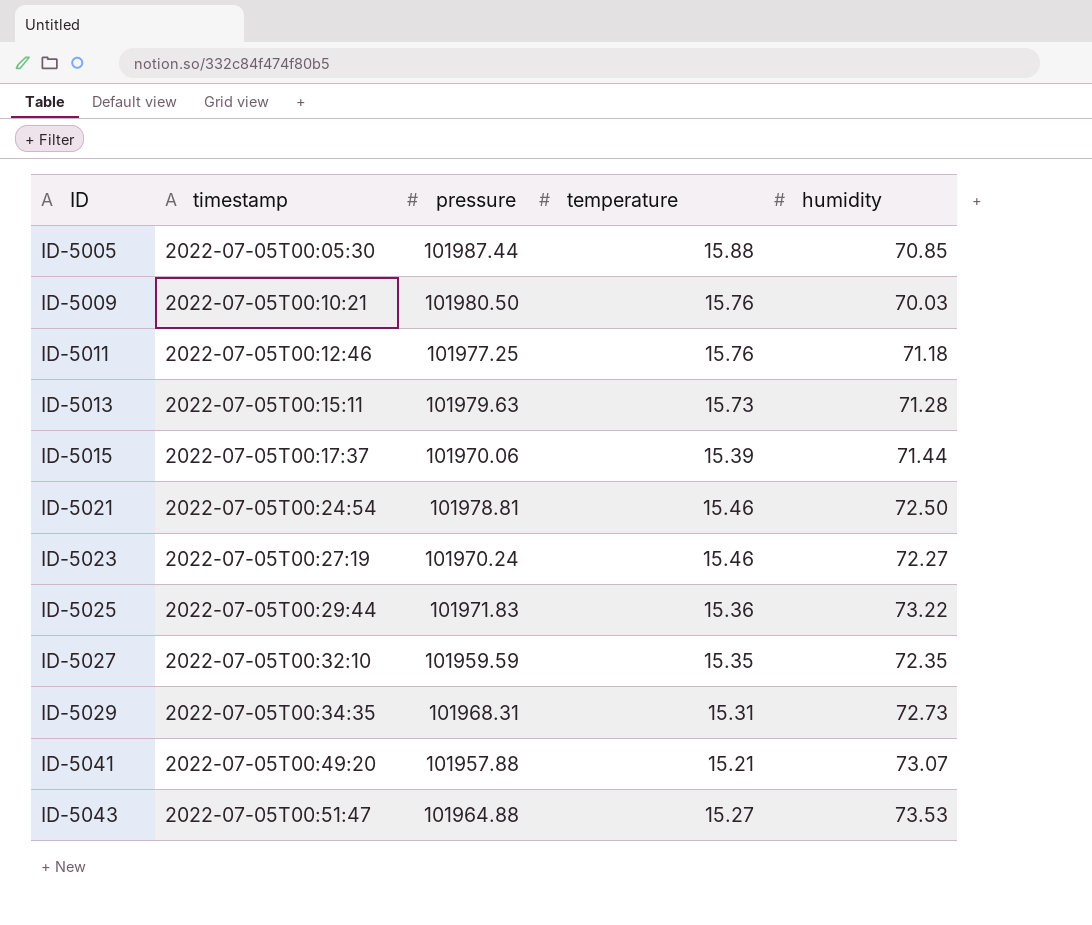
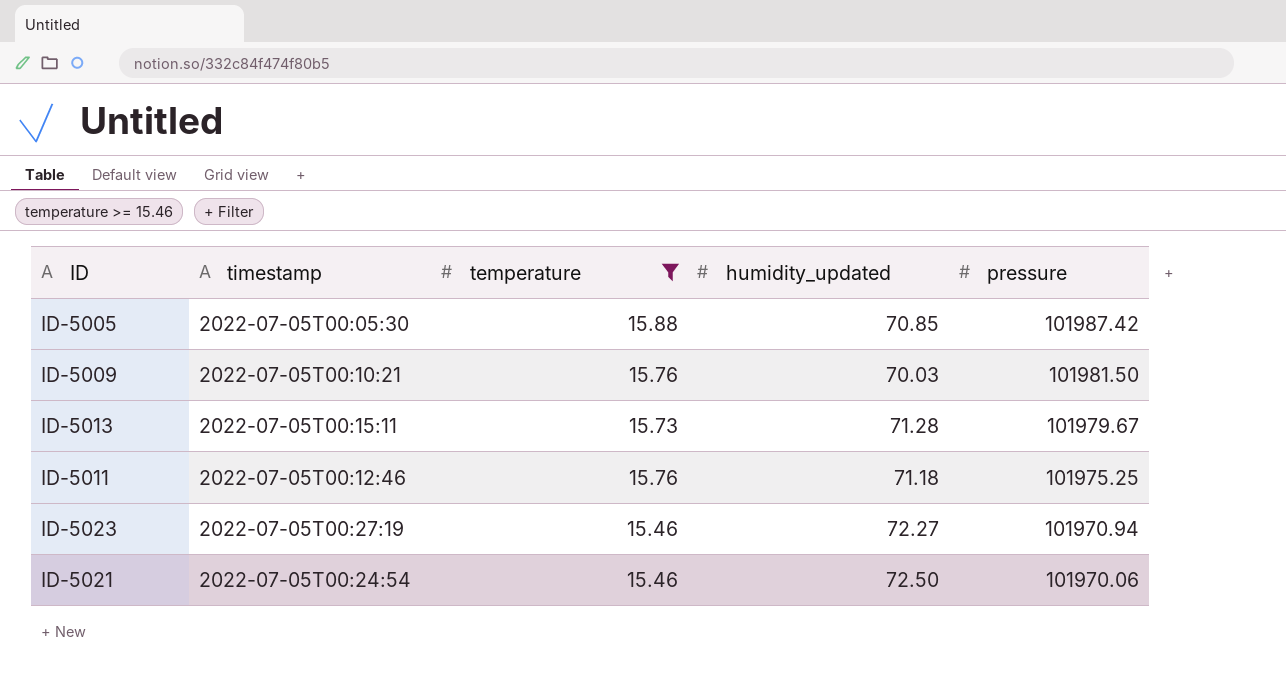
filter: none -> temperature >= 15.46
row order: ID ascending -> pressure descending
column name: humidity -> humidity_updated
column pressure | position: 3 -> 5
ID-5005 | pressure: 101987.44 -> 101987.42
ID-5009 | pressure: 101980.50 -> 101981.50
ID-5013 | pressure: 101979.63 -> 101979.67
ID-5011 | pressure: 101977.25 -> 101975.25
ID-5023 | pressure: 101970.24 -> 101970.94
ID-5021 | pressure: 101978.81 -> 101970.06

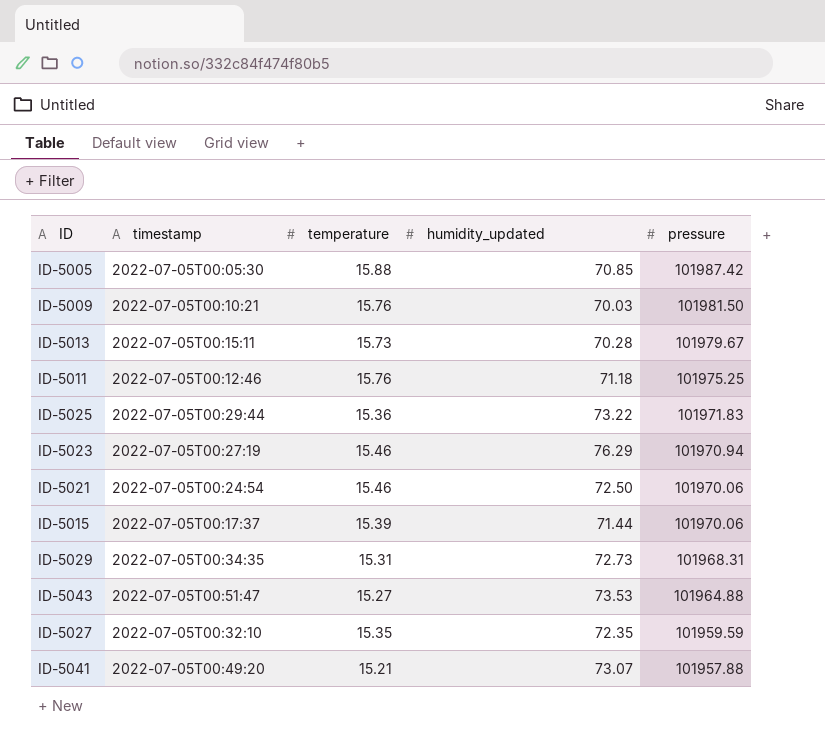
filter: temperature >= 15.46 -> none
ID-5013 | humidity_updated: 71.28 -> 70.28
ID-5023 | humidity_updated: 72.27 -> 76.29

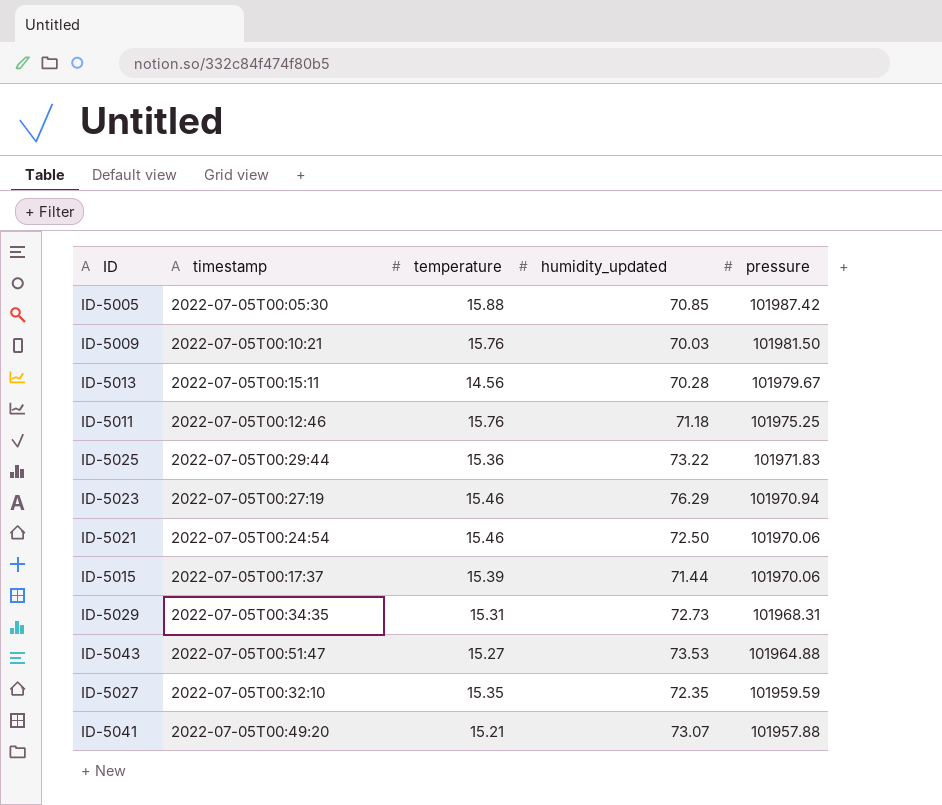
ID-5013 | temperature: 15.73 -> 14.56

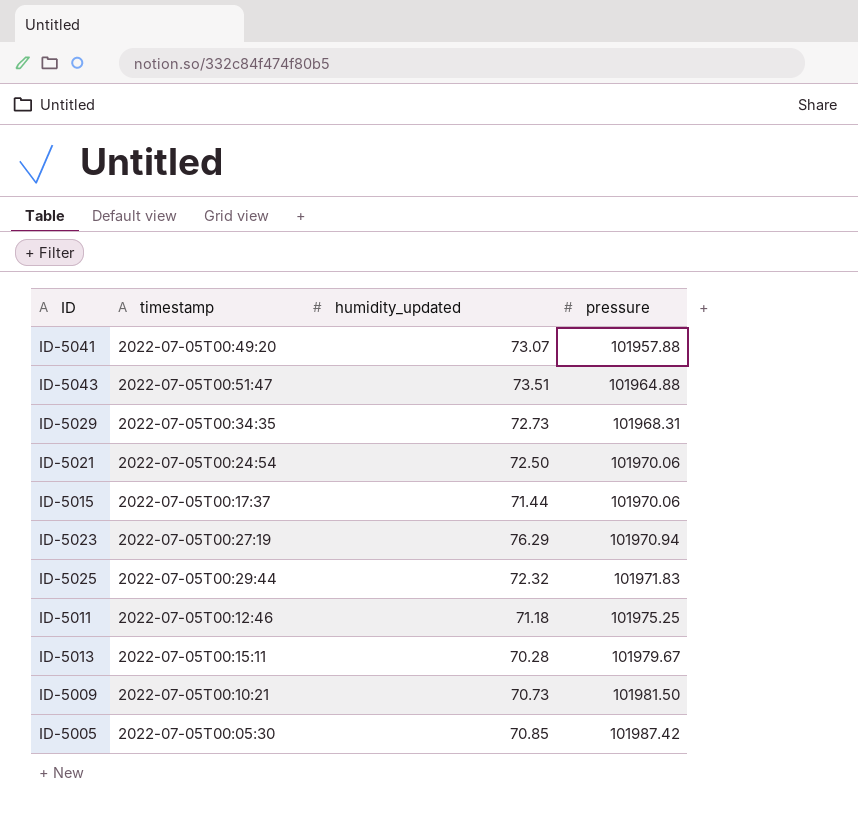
row order: pressure descending -> pressure ascending
column temperature | position: 3 -> none
row ID-5027: 2022-07-05T00:32:10 | 15.35 | 72.35 | 101959.59 -> none
ID-5043 | humidity_updated: 73.53 -> 73.51
ID-5025 | humidity_updated: 73.22 -> 72.32
ID-5009 | humidity_updated: 70.03 -> 70.73

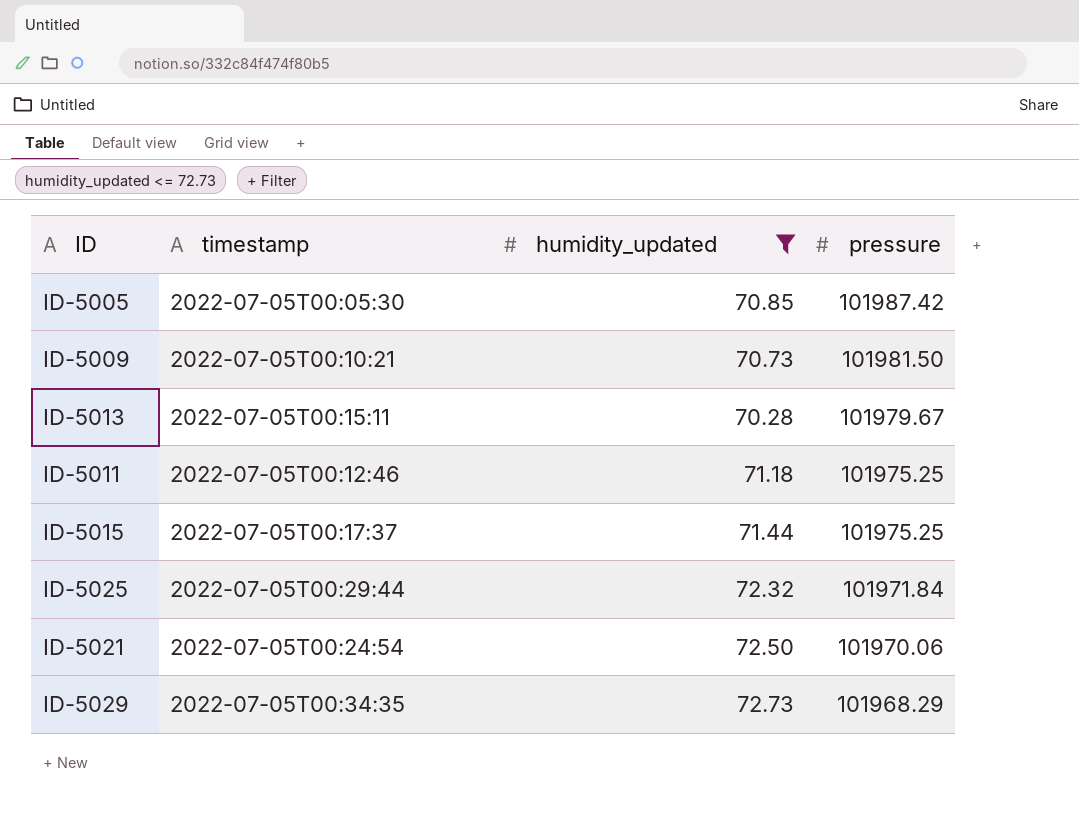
filter: none -> humidity_updated <= 72.73
row order: pressure ascending -> pressure descending
ID-5015 | pressure: 101970.06 -> 101975.25
ID-5025 | pressure: 101971.83 -> 101971.84
ID-5029 | pressure: 101968.31 -> 101968.29

